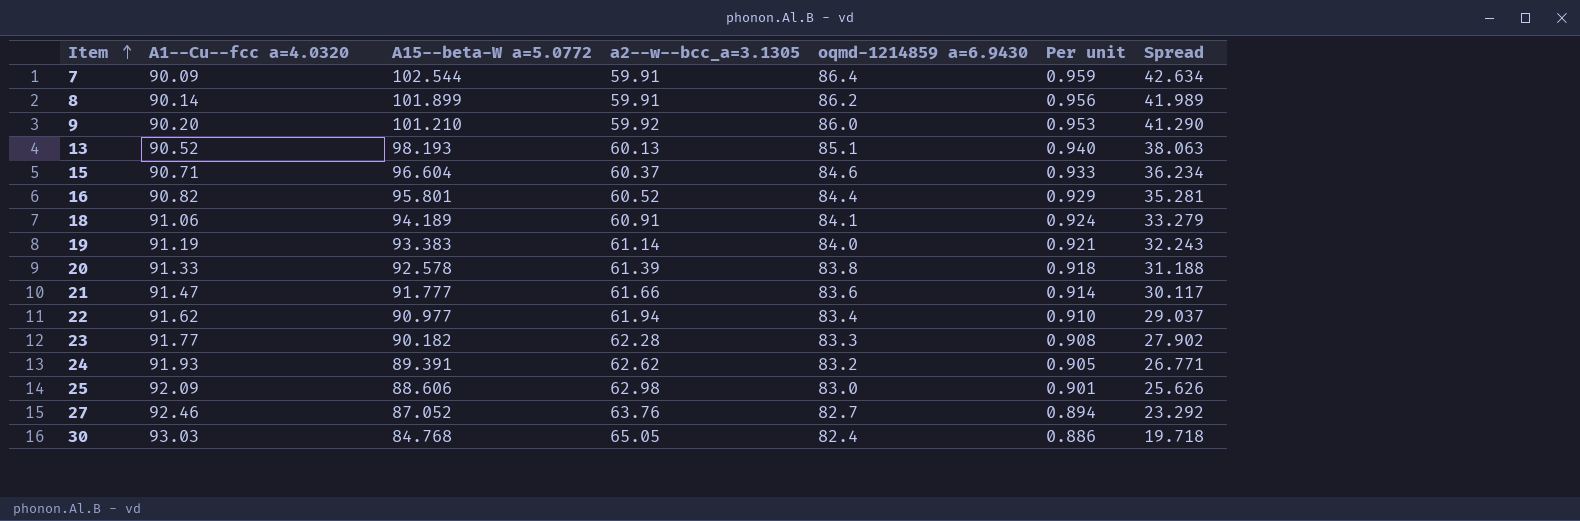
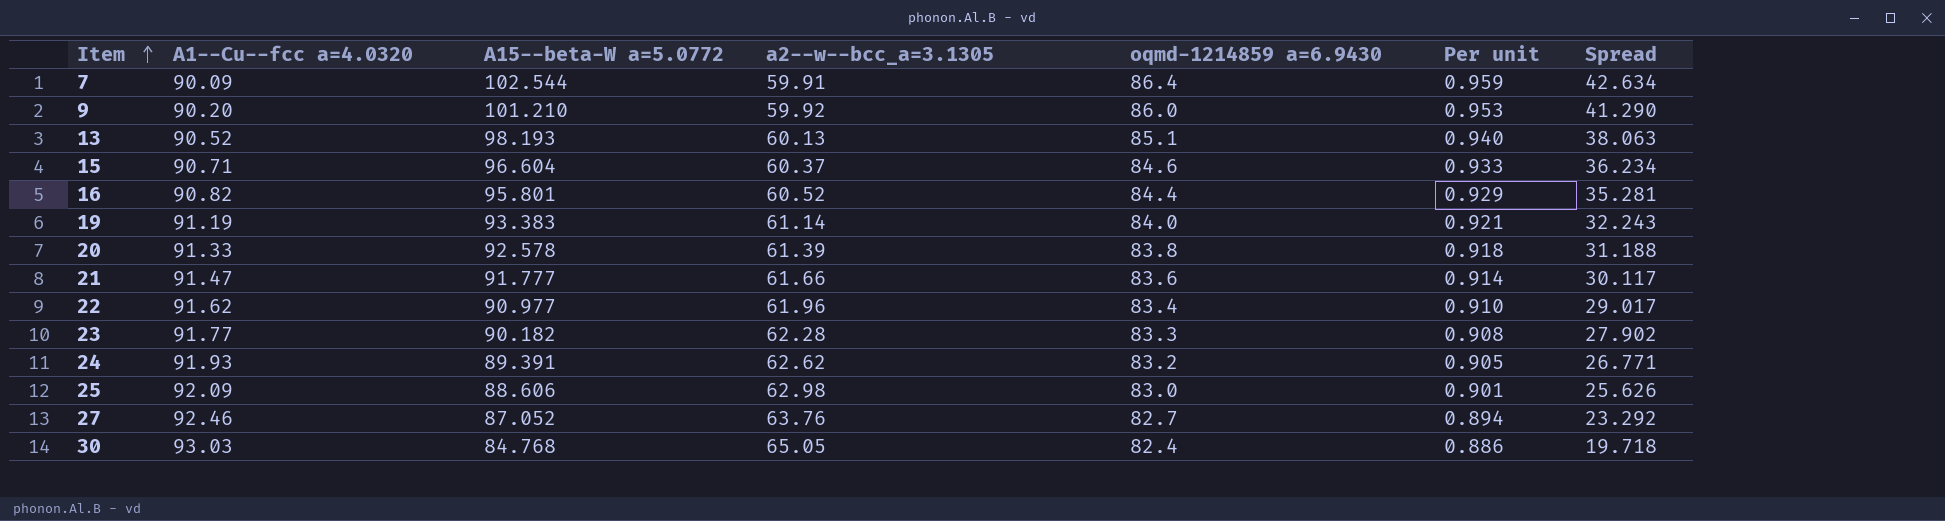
row 8: 90.14 | 101.899 | 59.91 | 86.2 | 0.956 | 41.989 -> none
row 18: 91.06 | 94.189 | 60.91 | 84.1 | 0.924 | 33.279 -> none
22 | a2--w--bcc_a=3.1305: 61.94 -> 61.96
22 | Spread: 29.037 -> 29.017

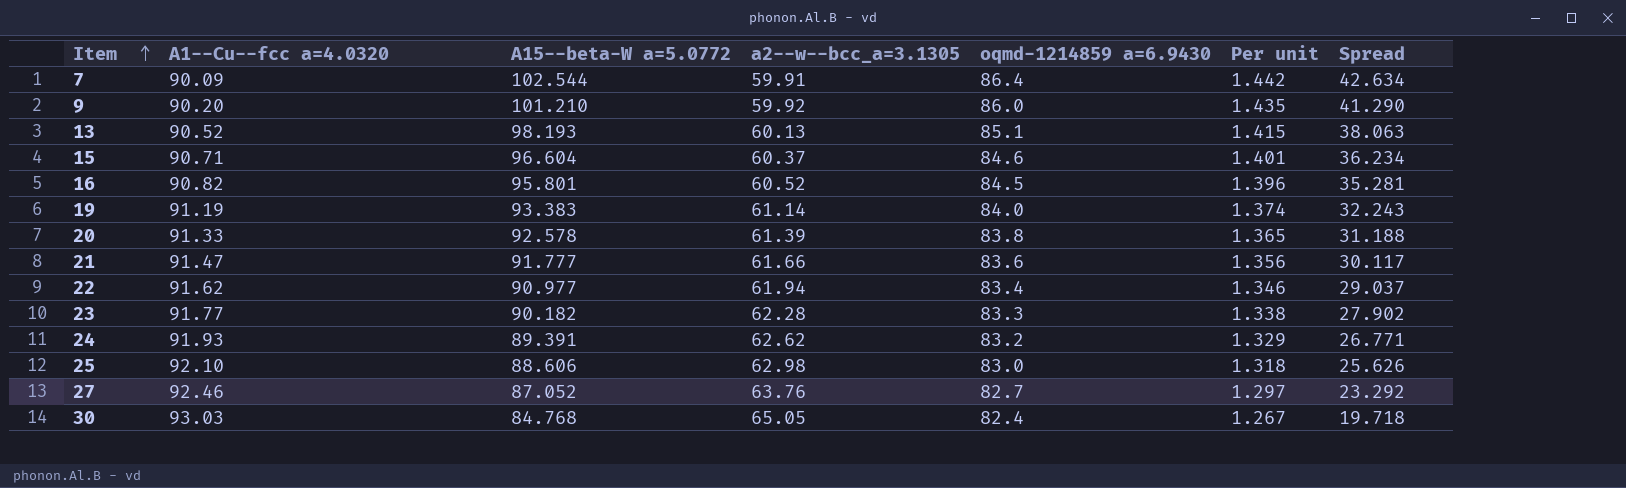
column Per unit | formula: [oqmd-1214859 a=6.9430] / [A1--Cu--fcc a=4.0320] -> [oqmd-1214859 a=6.9430] / [a2--w--bcc_a=3.1305]
16 | oqmd-1214859 a=6.9430: 84.4 -> 84.5
22 | a2--w--bcc_a=3.1305: 61.96 -> 61.94
22 | Spread: 29.017 -> 29.037
25 | A1--Cu--fcc a=4.0320: 92.09 -> 92.10

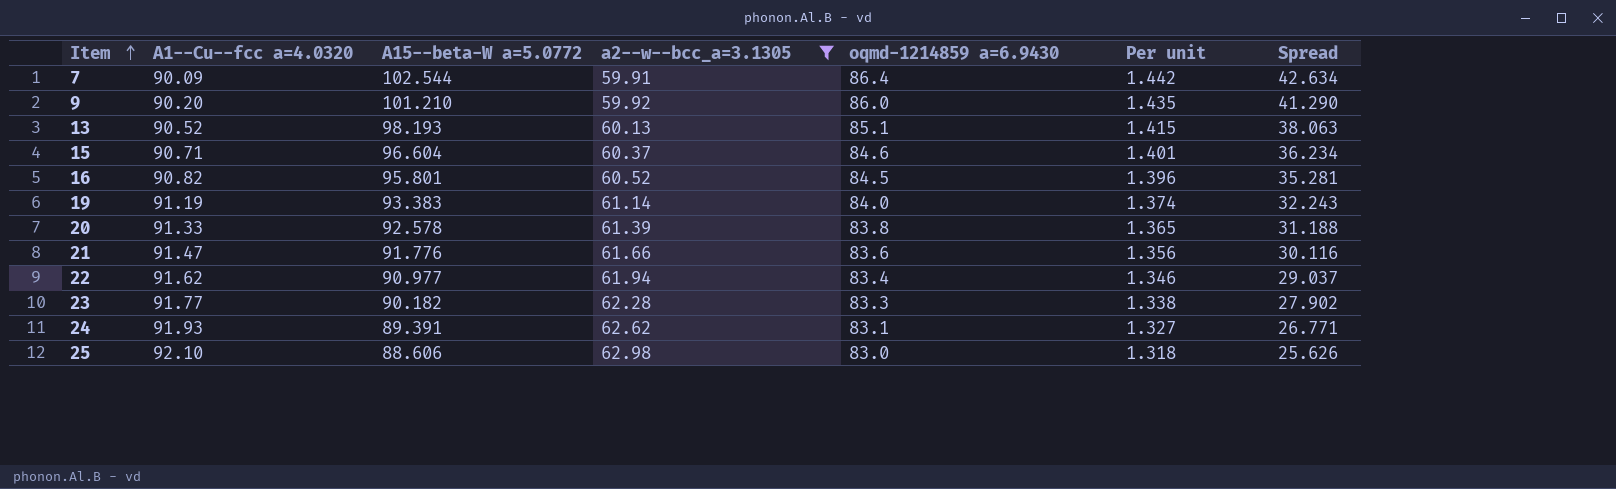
filter: none -> a2--w--bcc_a=3.1305 <= 62.98
21 | A15--beta-W a=5.0772: 91.777 -> 91.776
21 | Spread: 30.117 -> 30.116
24 | oqmd-1214859 a=6.9430: 83.2 -> 83.1
24 | Per unit: 1.329 -> 1.327

